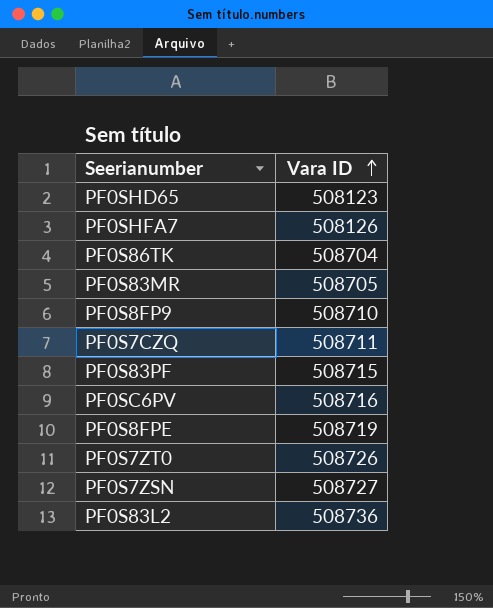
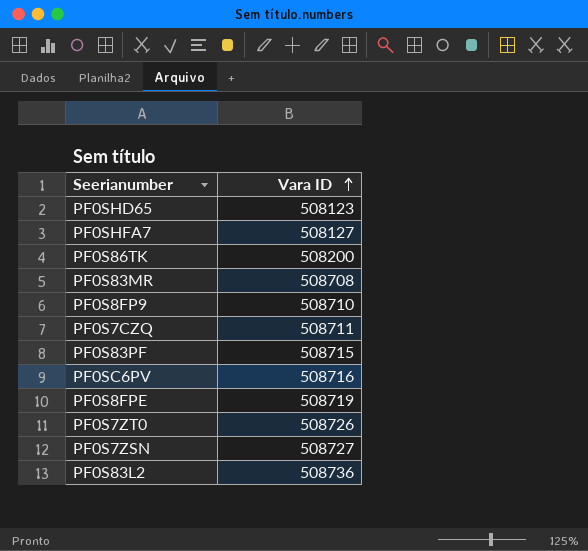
PF0SHFA7 | Vara ID: 508126 -> 508127
PF0S86TK | Vara ID: 508704 -> 508200
PF0S83MR | Vara ID: 508705 -> 508708

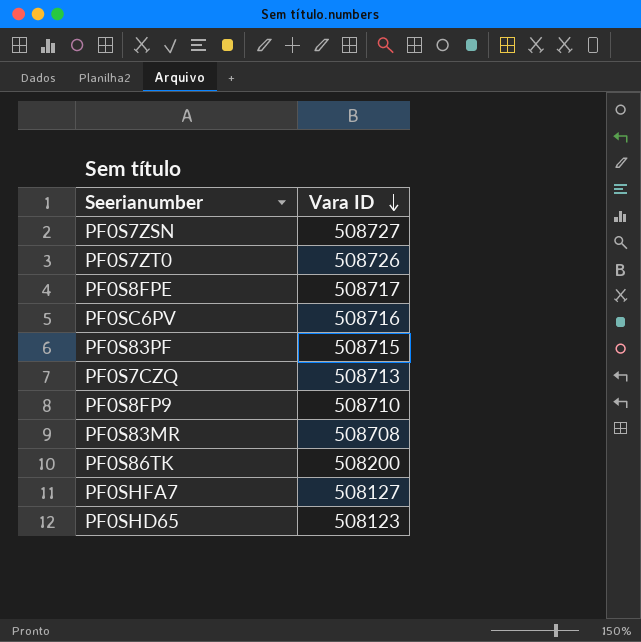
row order: Vara ID ascending -> Vara ID descending
row PF0S83L2: 508736 -> none
PF0S8FPE | Vara ID: 508719 -> 508717
PF0S7CZQ | Vara ID: 508711 -> 508713

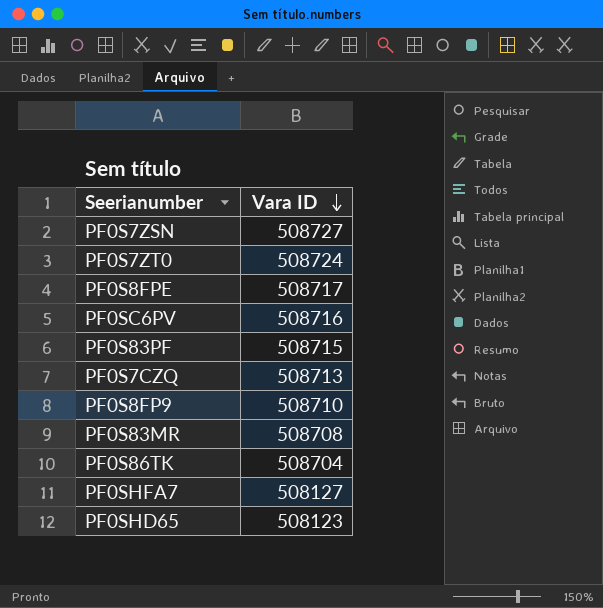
PF0S7ZT0 | Vara ID: 508726 -> 508724
PF0S86TK | Vara ID: 508200 -> 508704

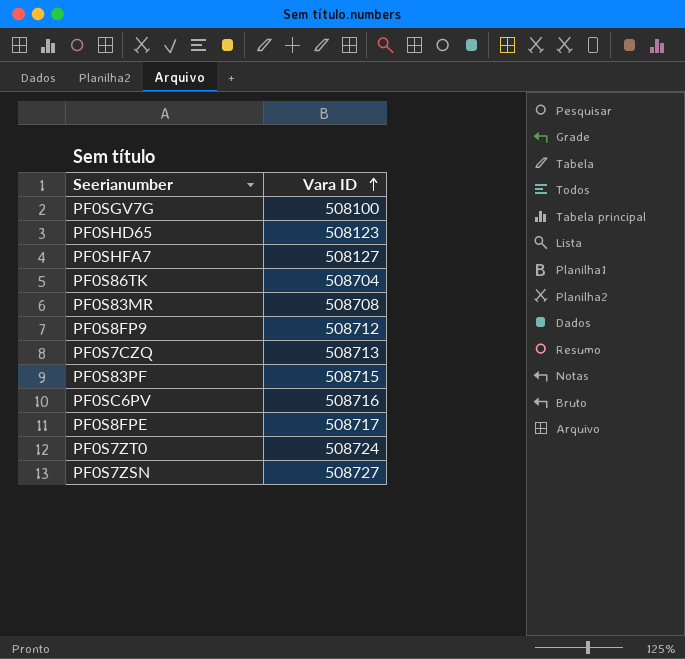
row order: Vara ID descending -> Vara ID ascending
row PF0SGV7G: none -> 508100
PF0S8FP9 | Vara ID: 508710 -> 508712

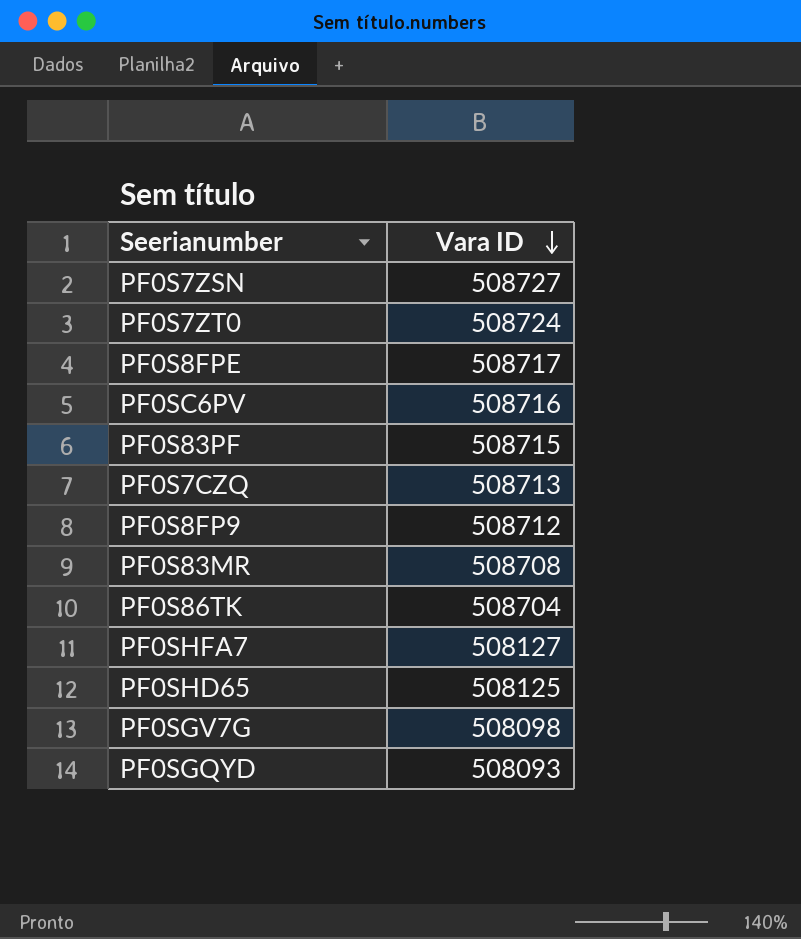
row order: Vara ID ascending -> Vara ID descending
PF0SHD65 | Vara ID: 508123 -> 508125
PF0SGV7G | Vara ID: 508100 -> 508098
row PF0SGQYD: none -> 508093

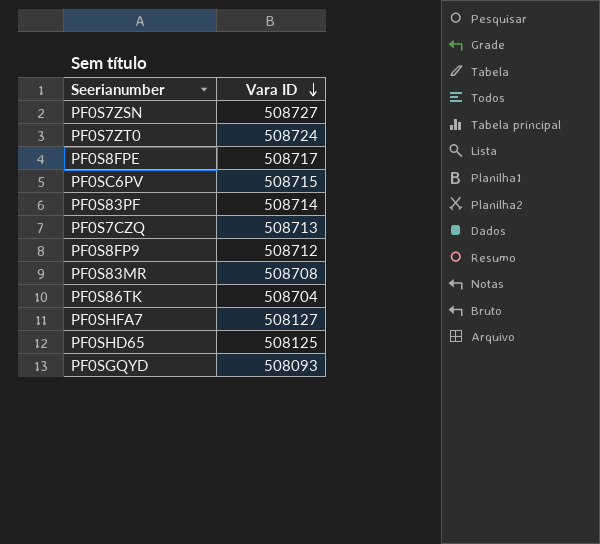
row PF0SGV7G: 508098 -> none
PF0SC6PV | Vara ID: 508716 -> 508715
PF0S83PF | Vara ID: 508715 -> 508714

